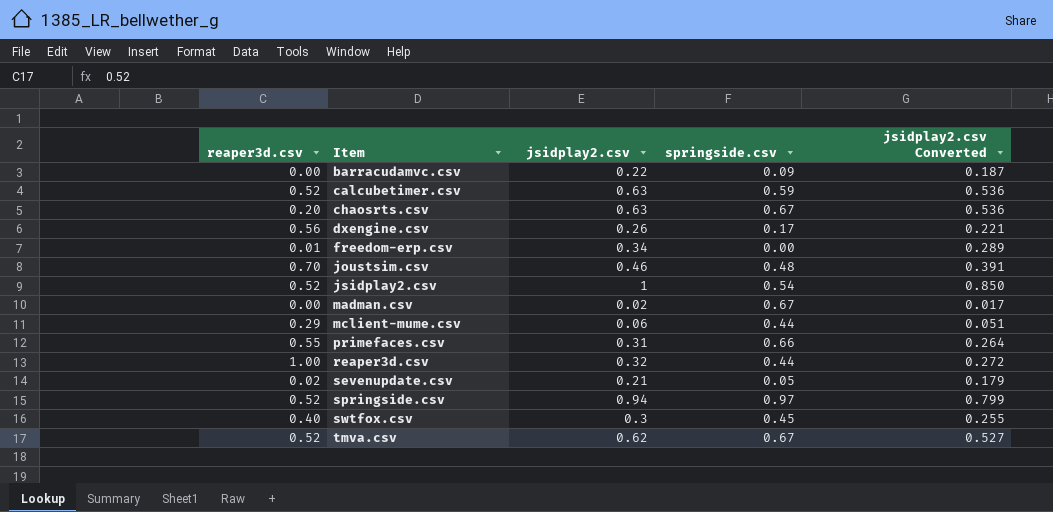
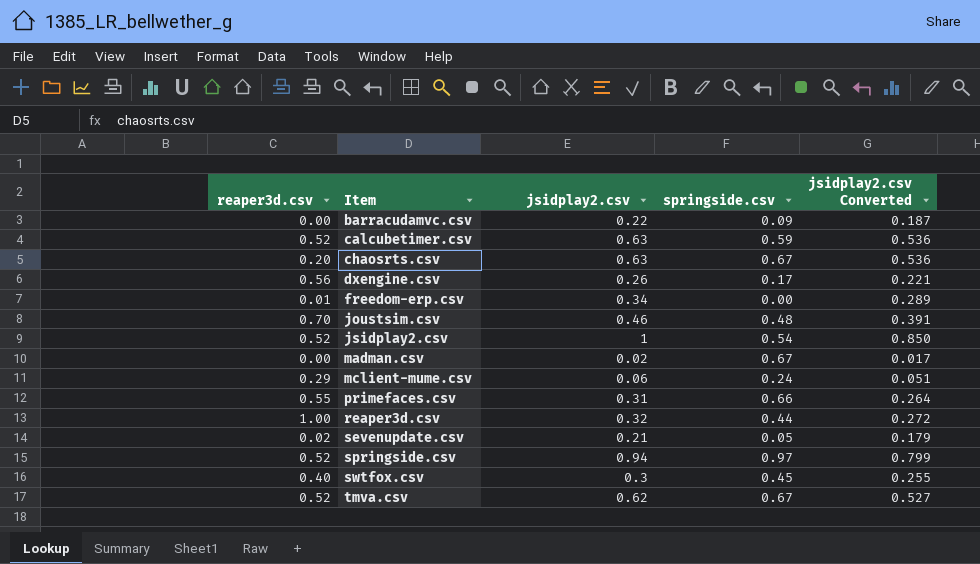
mclient-mume.csv | springside.csv: 0.44 -> 0.24

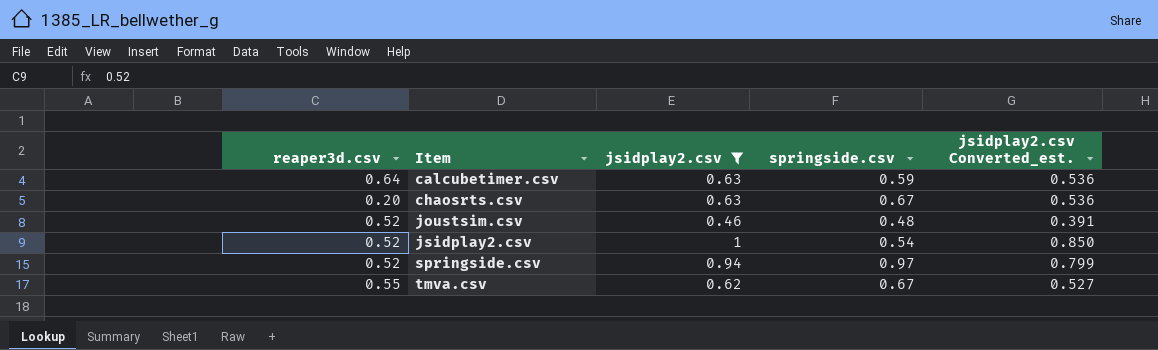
filter: none -> jsidplay2.csv >= 0.46
column name: jsidplay2.csv Converted -> jsidplay2.csv Converted_est.
calcubetimer.csv | reaper3d.csv: 0.52 -> 0.64
joustsim.csv | reaper3d.csv: 0.70 -> 0.52
tmva.csv | reaper3d.csv: 0.52 -> 0.55

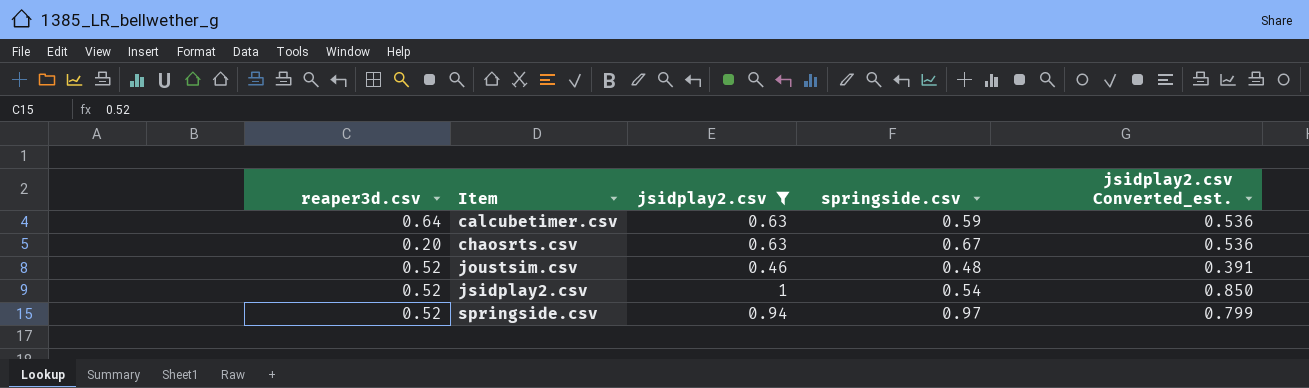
row tmva.csv: 0.55 | 0.62 | 0.67 | 0.527 -> none

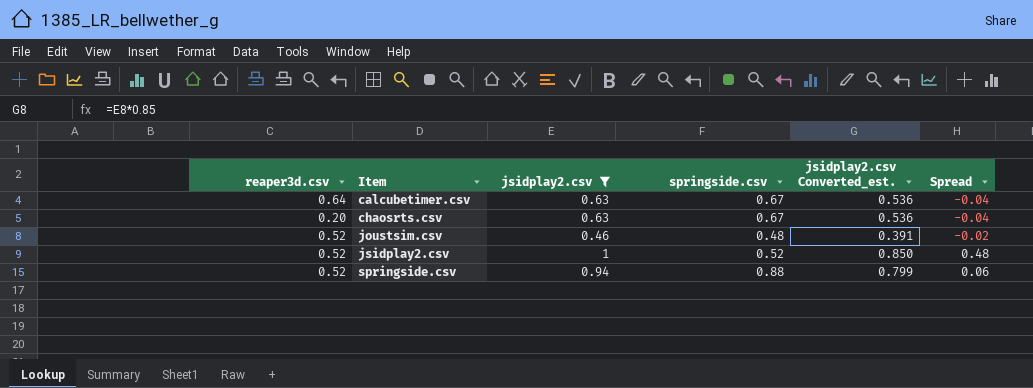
column Spread | formula: none -> [jsidplay2.csv] - [springside.csv]
calcubetimer.csv | springside.csv: 0.59 -> 0.67
jsidplay2.csv | springside.csv: 0.54 -> 0.52
springside.csv | springside.csv: 0.97 -> 0.88

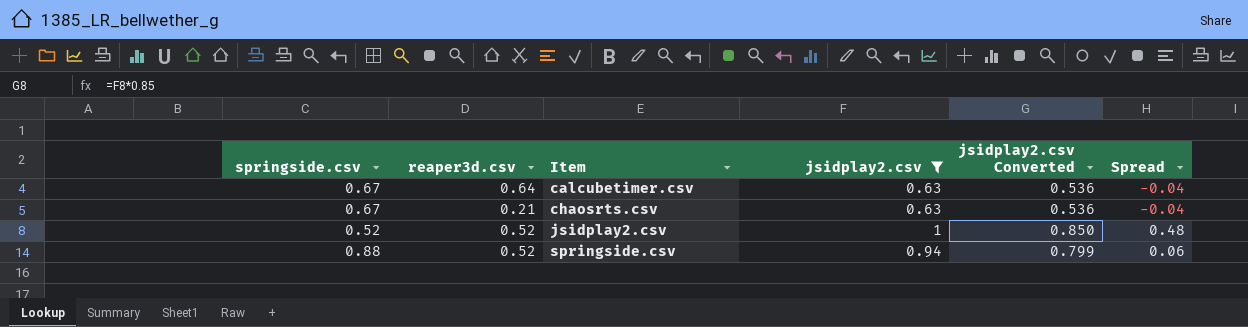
column springside.csv | position: 4 -> 1
column name: jsidplay2.csv Converted_est. -> jsidplay2.csv Converted
row joustsim.csv: 0.52 | 0.46 | 0.48 | 0.391 | -0.02 -> none
chaosrts.csv | reaper3d.csv: 0.20 -> 0.21

